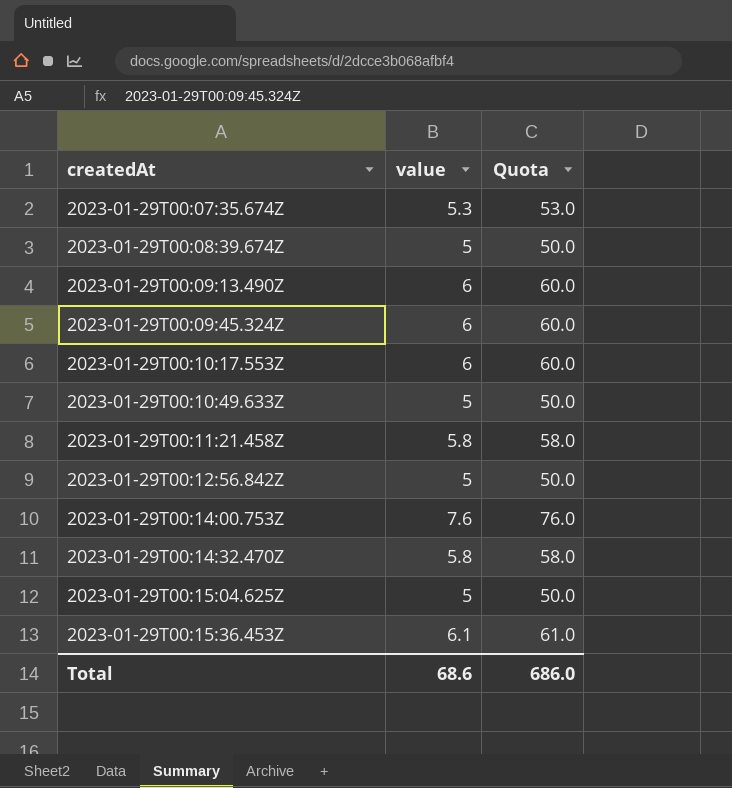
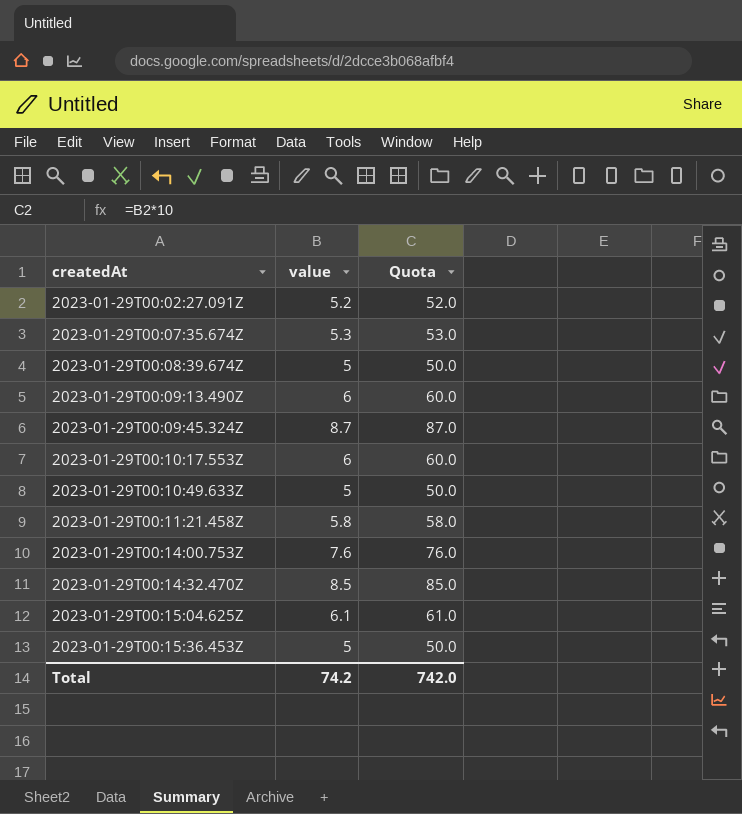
row 2023-01-29T00:12:56.842Z: 5 | 50.0 -> none
row 2023-01-29T00:02:27.091Z: none -> 5.2 | 52.0
2023-01-29T00:09:45.324Z | value: 6 -> 8.7
2023-01-29T00:09:45.324Z | Quota: 60.0 -> 87.0
2023-01-29T00:14:32.470Z | value: 5.8 -> 8.5
2023-01-29T00:14:32.470Z | Quota: 58.0 -> 85.0
2023-01-29T00:15:04.625Z | value: 5 -> 6.1
2023-01-29T00:15:04.625Z | Quota: 50.0 -> 61.0
2023-01-29T00:15:36.453Z | value: 6.1 -> 5
2023-01-29T00:15:36.453Z | Quota: 61.0 -> 50.0
Total | value: 68.6 -> 74.2
Total | Quota: 686.0 -> 742.0

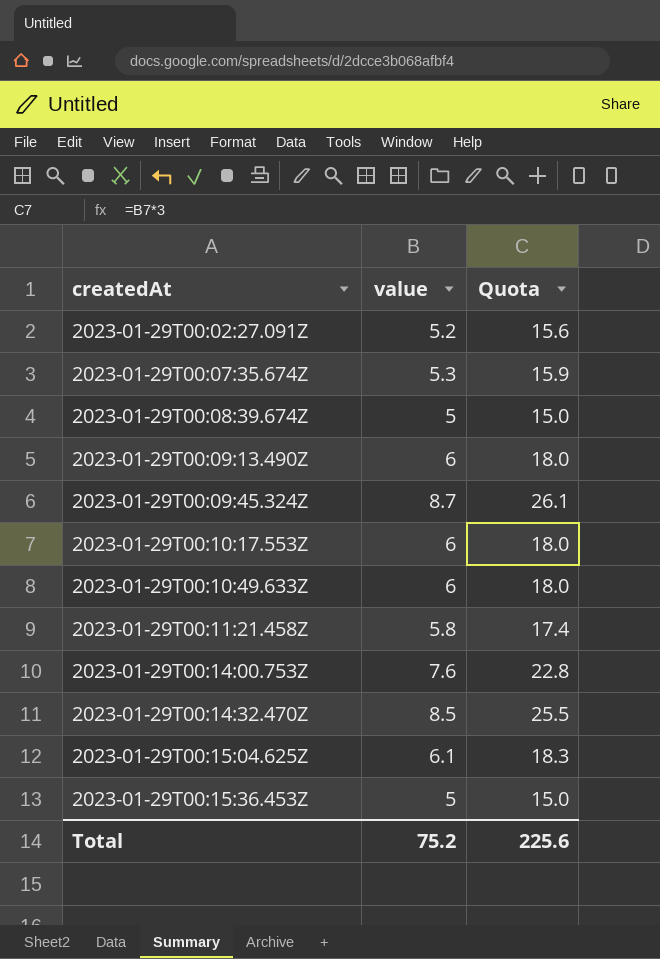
column Quota | formula: [value] * 10 -> [value] * 3
2023-01-29T00:10:49.633Z | value: 5 -> 6
Total | value: 74.2 -> 75.2
Total | Quota: 742.0 -> 225.6

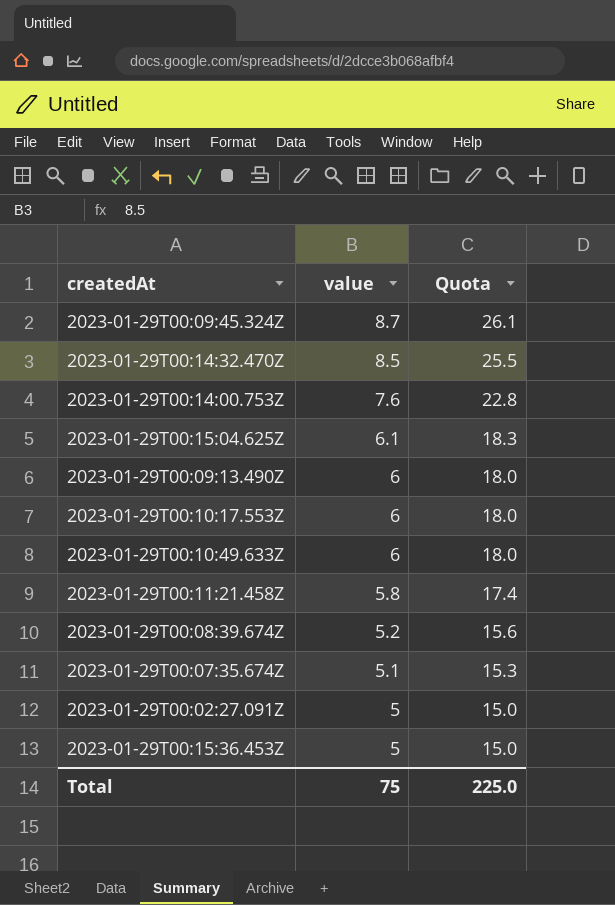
row order: createdAt ascending -> value descending
2023-01-29T00:08:39.674Z | value: 5 -> 5.2
2023-01-29T00:08:39.674Z | Quota: 15.0 -> 15.6
2023-01-29T00:07:35.674Z | value: 5.3 -> 5.1
2023-01-29T00:07:35.674Z | Quota: 15.9 -> 15.3
2023-01-29T00:02:27.091Z | value: 5.2 -> 5
2023-01-29T00:02:27.091Z | Quota: 15.6 -> 15.0
Total | value: 75.2 -> 75
Total | Quota: 225.6 -> 225.0

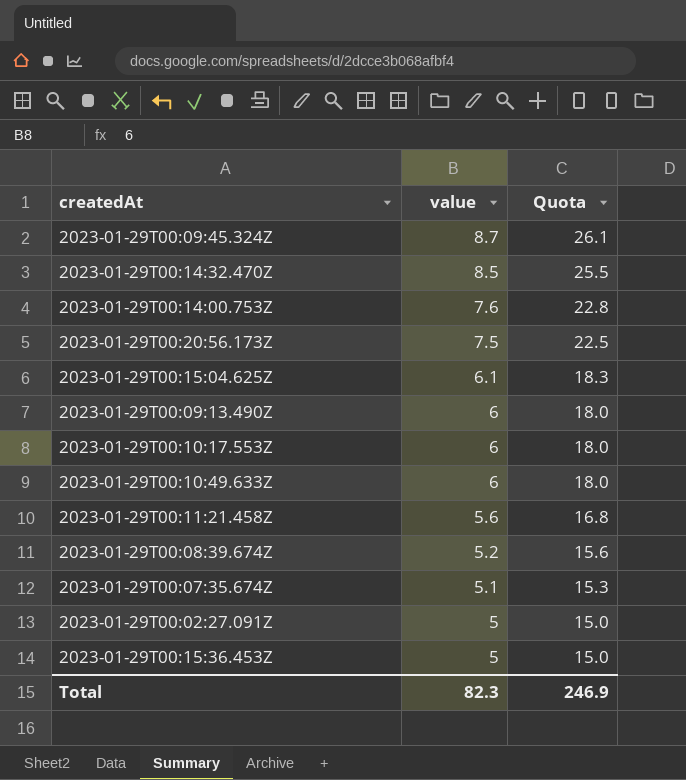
row 2023-01-29T00:20:56.173Z: none -> 7.5 | 22.5
2023-01-29T00:11:21.458Z | value: 5.8 -> 5.6
2023-01-29T00:11:21.458Z | Quota: 17.4 -> 16.8
Total | value: 75 -> 82.3
Total | Quota: 225.0 -> 246.9

